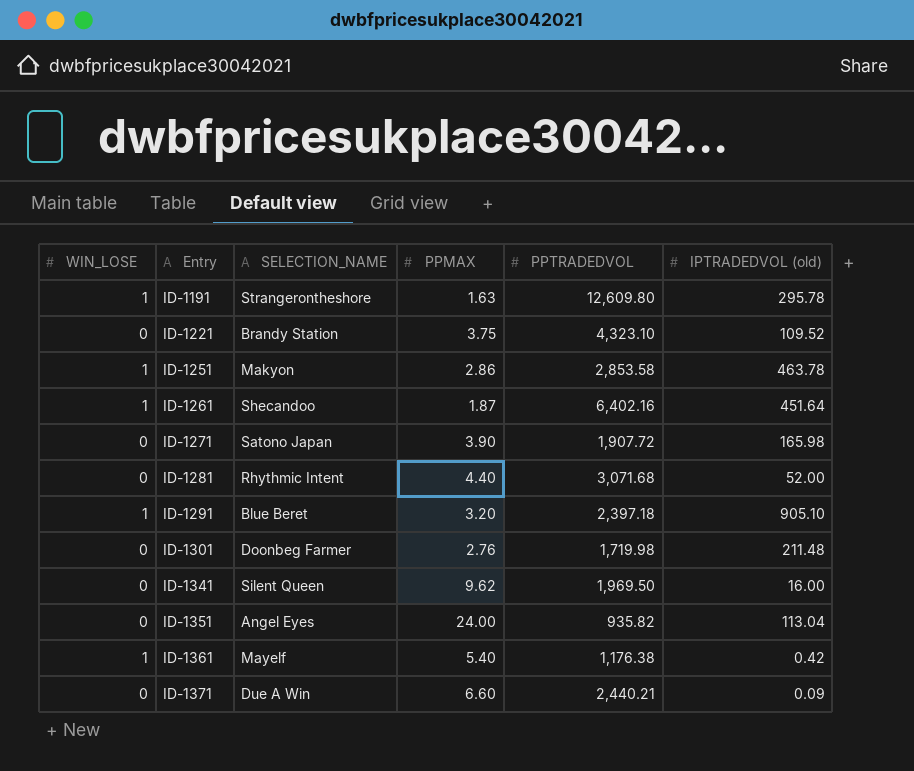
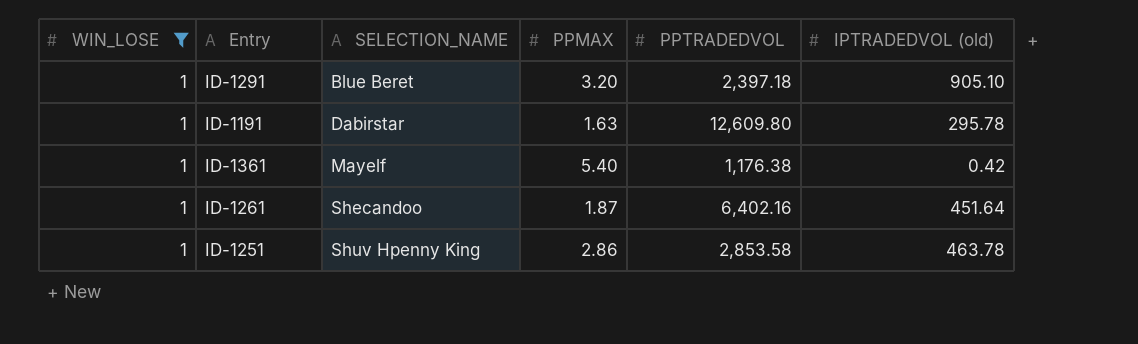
filter: none -> WIN_LOSE = 1
row order: Entry ascending -> SELECTION_NAME ascending
ID-1191 | SELECTION_NAME: Strangerontheshore -> Dabirstar
ID-1251 | SELECTION_NAME: Makyon -> Shuv Hpenny King

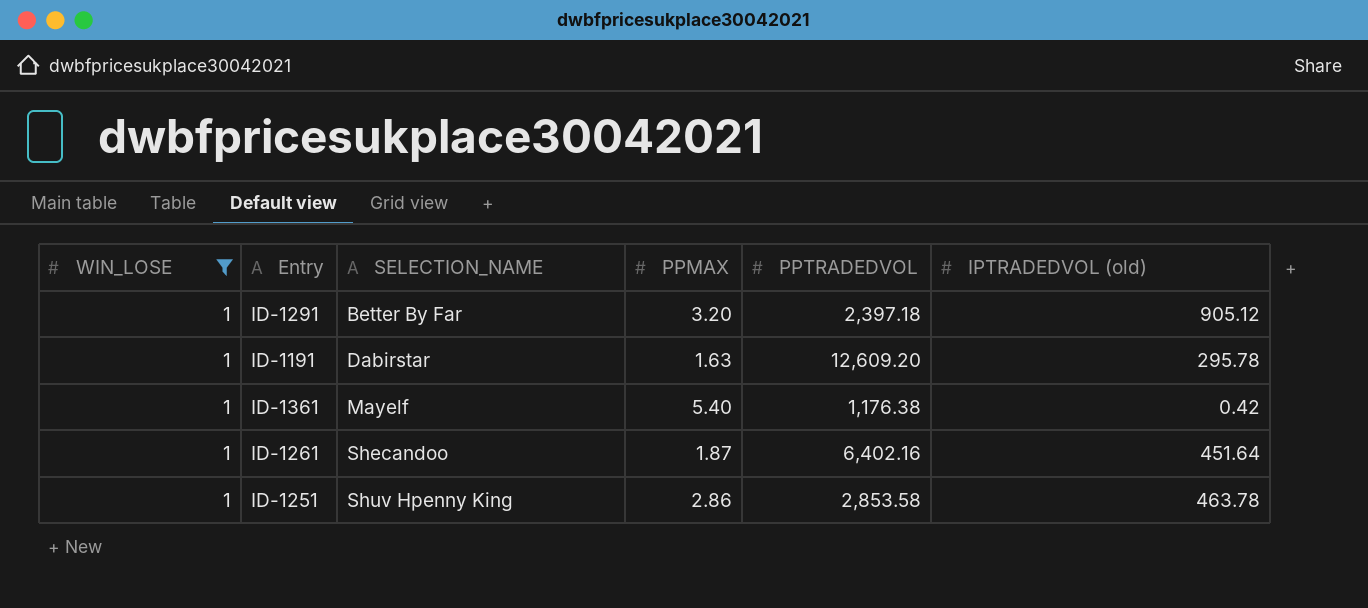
ID-1291 | SELECTION_NAME: Blue Beret -> Better By Far
ID-1291 | IPTRADEDVOL (old): 905.10 -> 905.12
ID-1191 | PPTRADEDVOL: 12,609.80 -> 12,609.20

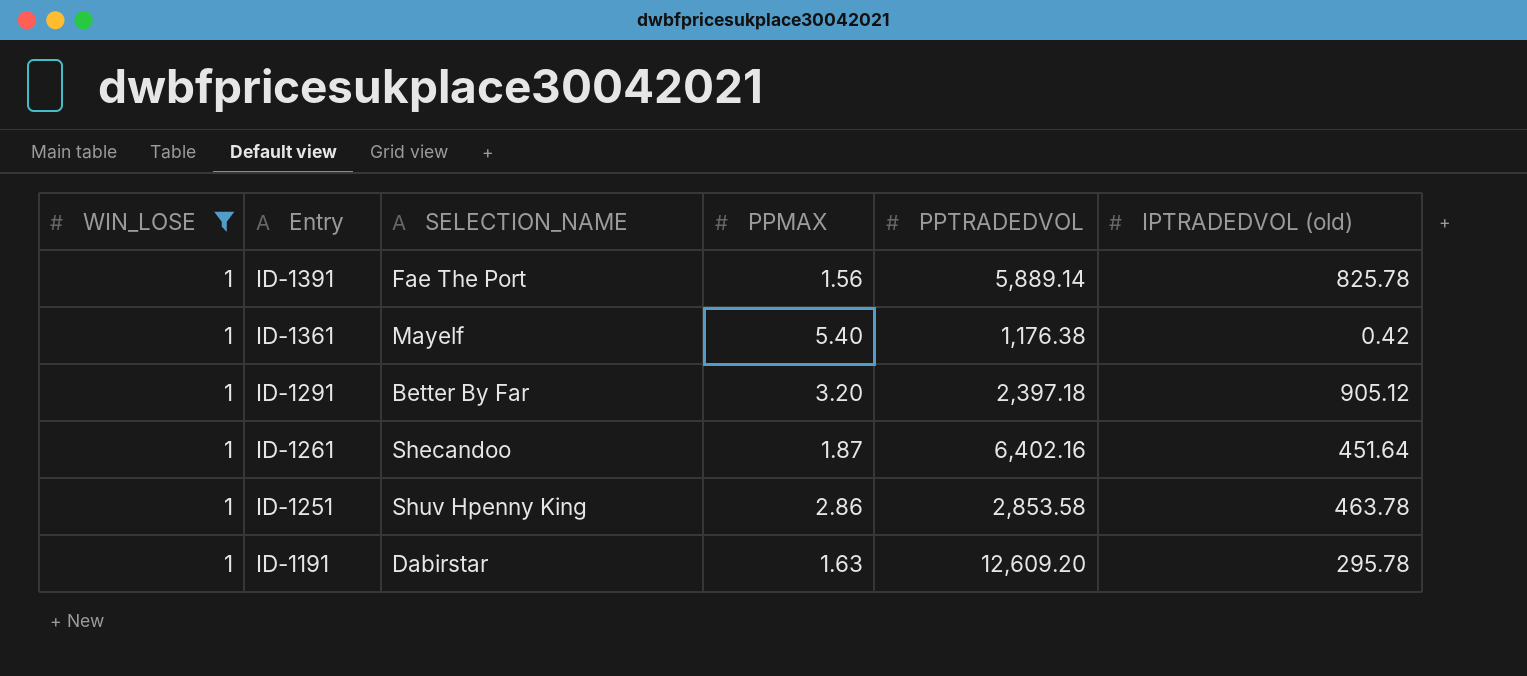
row order: SELECTION_NAME ascending -> Entry descending
row ID-1391: none -> 1 | Fae The Port | 1.56 | 5,889.14 | 825.78

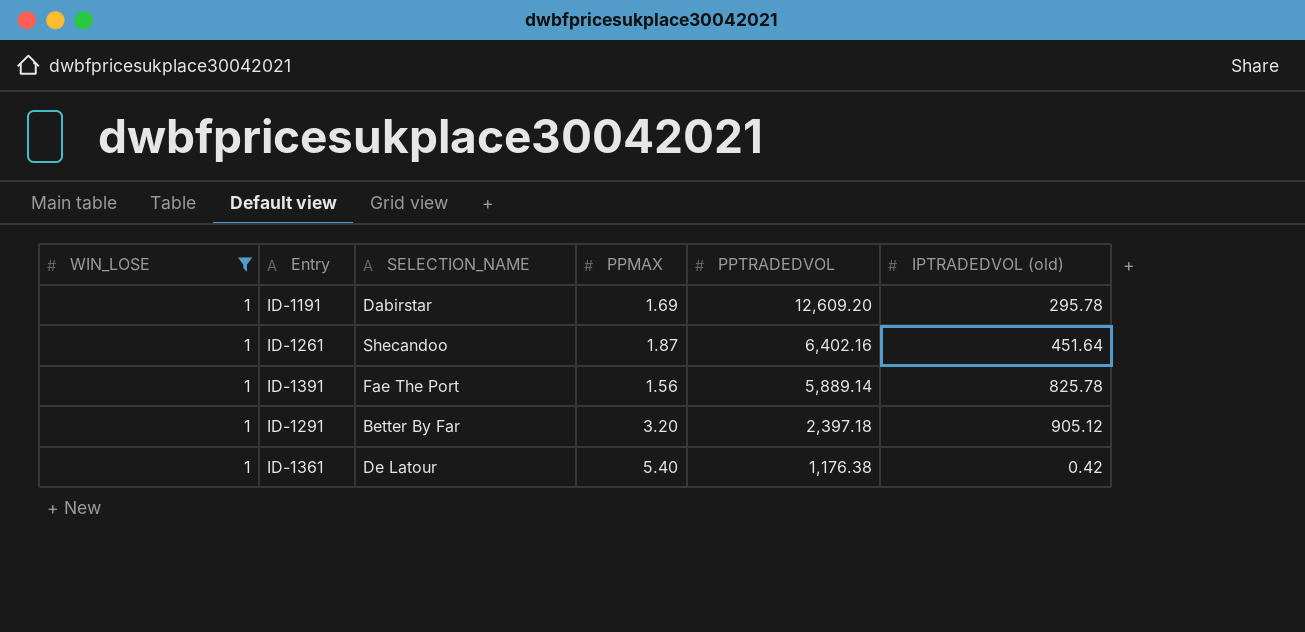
row order: Entry descending -> PPTRADEDVOL descending
row ID-1251: 1 | Shuv Hpenny King | 2.86 | 2,853.58 | 463.78 -> none
ID-1191 | PPMAX: 1.63 -> 1.69
ID-1361 | SELECTION_NAME: Mayelf -> De Latour

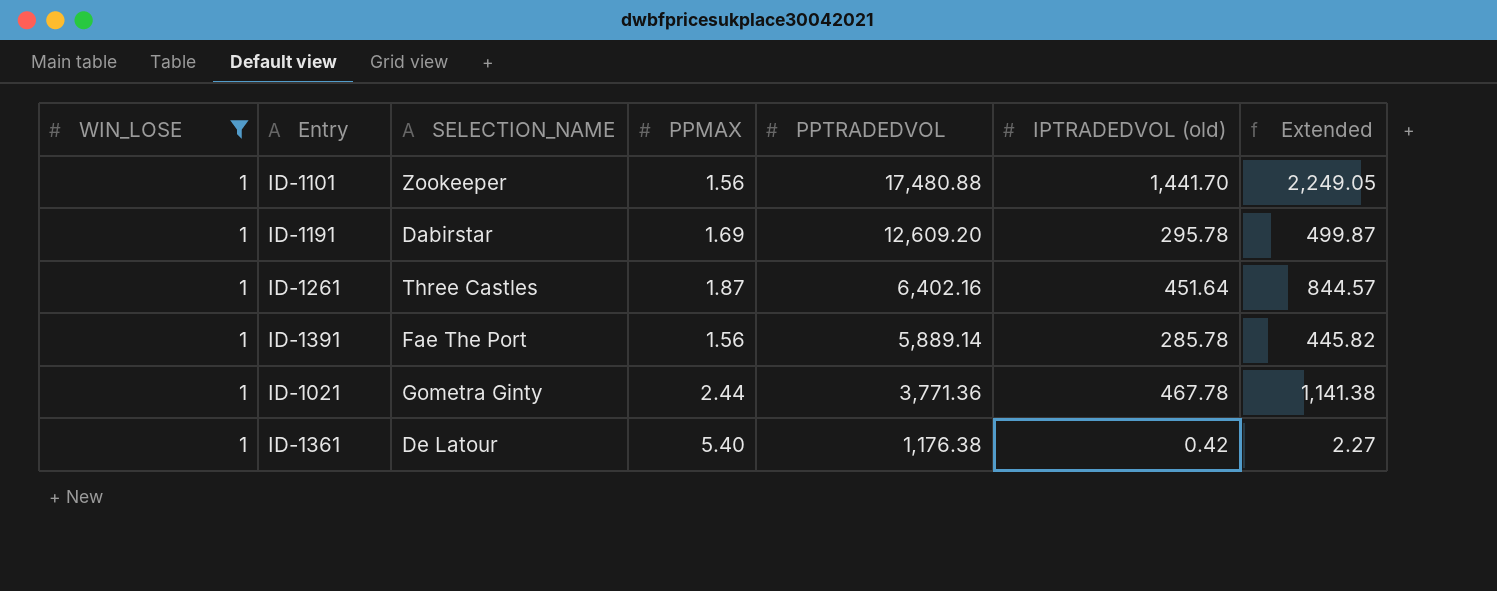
column Extended | formula: none -> [PPMAX] * [IPTRADEDVOL (old)]
row ID-1291: 1 | Better By Far | 3.20 | 2,397.18 | 905.12 -> none
row ID-1101: none -> 1 | Zookeeper | 1.56 | 17,480.88 | 1,441.70 | 2,249.05
ID-1261 | SELECTION_NAME: Shecandoo -> Three Castles
ID-1391 | IPTRADEDVOL (old): 825.78 -> 285.78
row ID-1021: none -> 1 | Gometra Ginty | 2.44 | 3,771.36 | 467.78 | 1,141.38

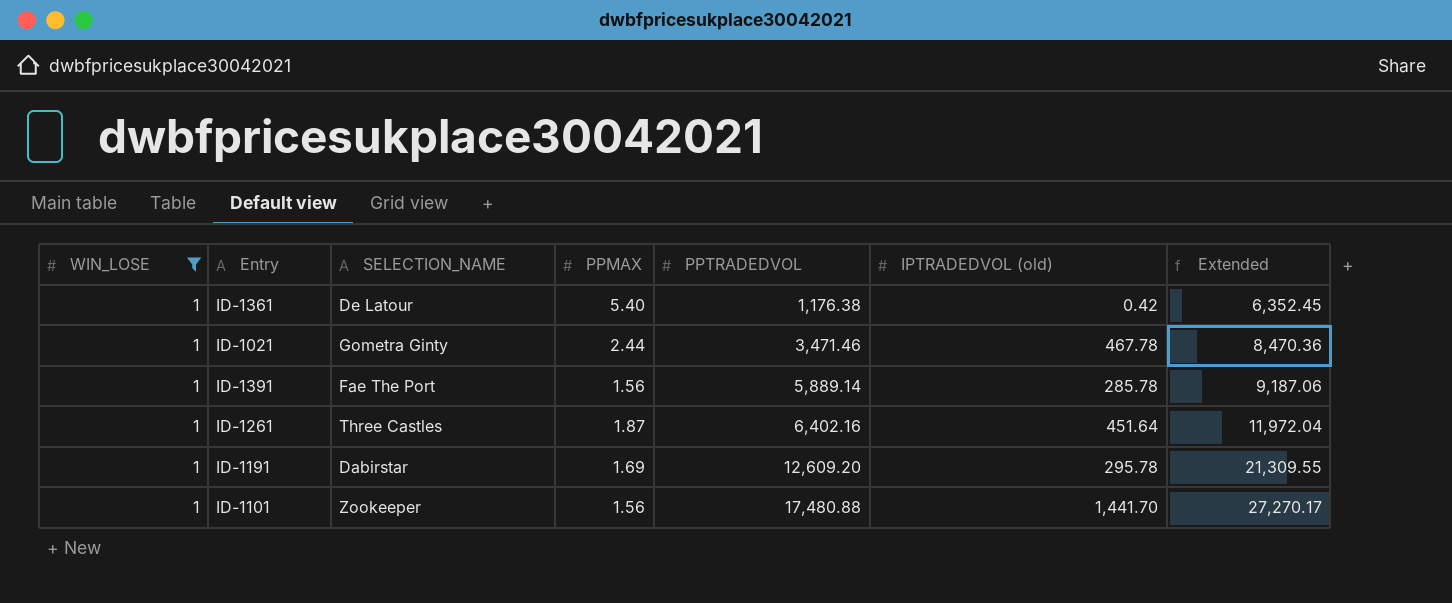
row order: PPTRADEDVOL descending -> PPTRADEDVOL ascending
column Extended | formula: [PPMAX] * [IPTRADEDVOL (old)] -> [PPMAX] * [PPTRADEDVOL]
ID-1021 | PPTRADEDVOL: 3,771.36 -> 3,471.46

